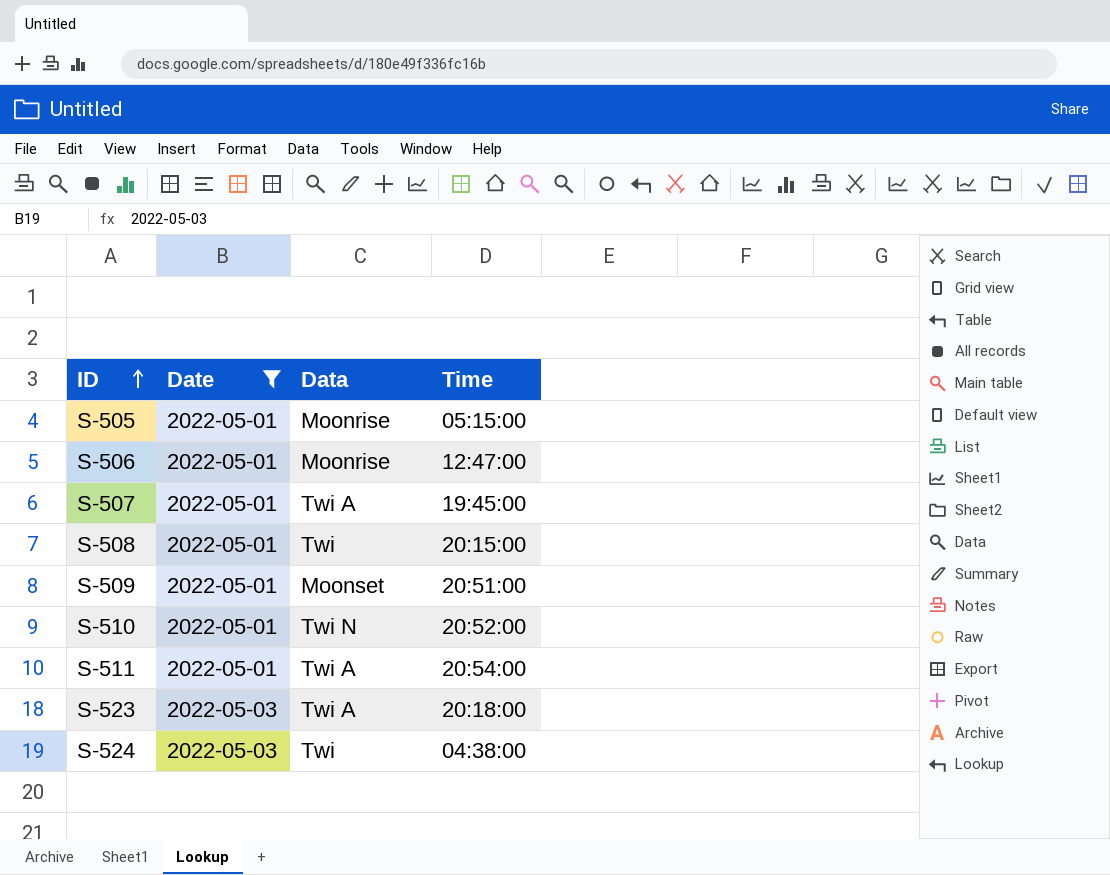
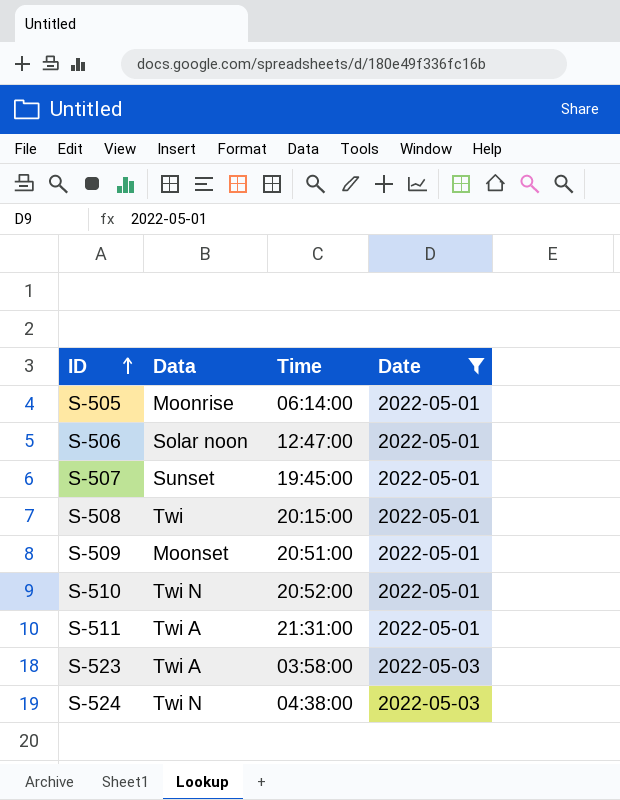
column Date | position: 2 -> 4
S-505 | Time: 05:15:00 -> 06:14:00
S-506 | Data: Moonrise -> Solar noon
S-507 | Data: Twi A -> Sunset
S-511 | Time: 20:54:00 -> 21:31:00
S-523 | Time: 20:18:00 -> 03:58:00
S-524 | Data: Twi -> Twi N

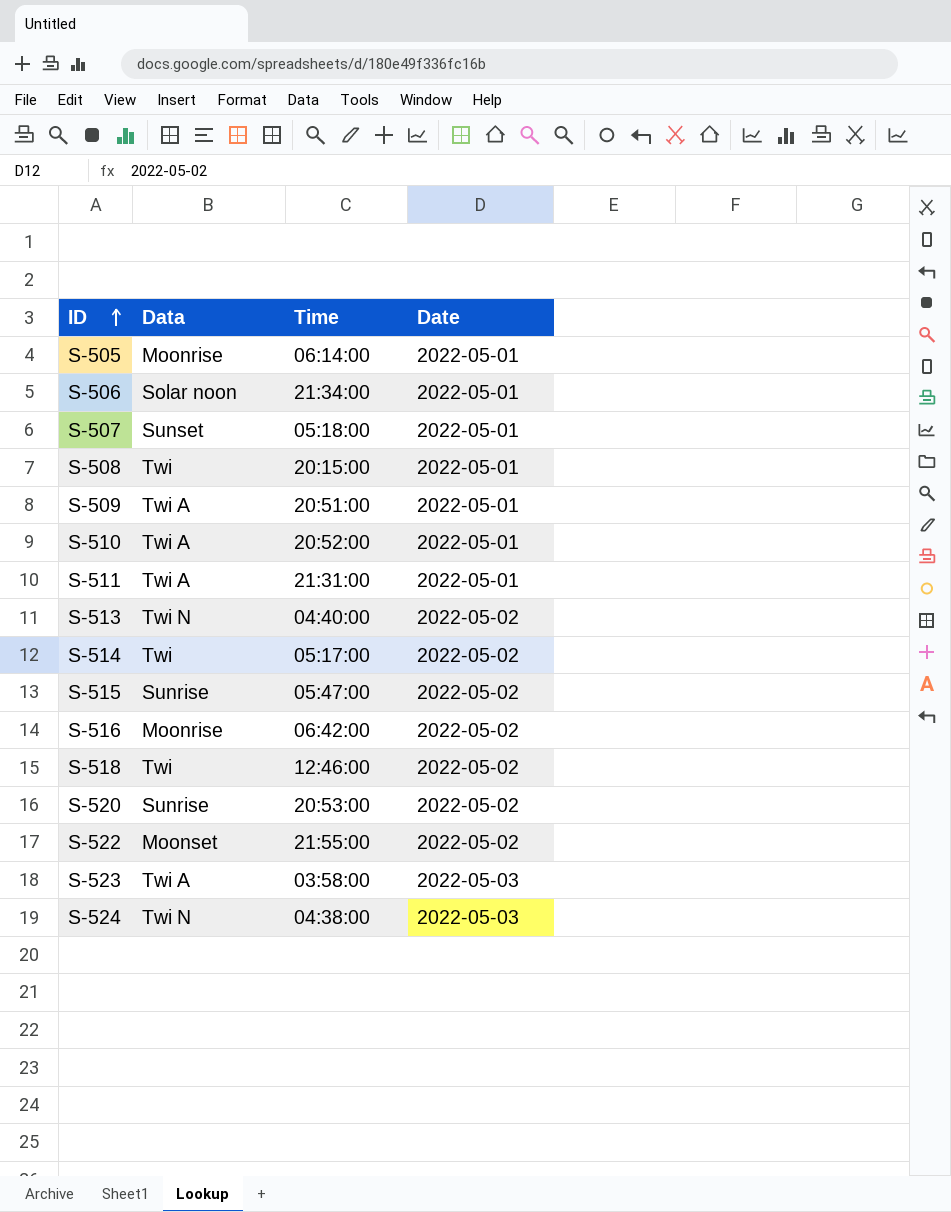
filter: Date != 2022-05-02 -> none
S-506 | Time: 12:47:00 -> 21:34:00
S-507 | Time: 19:45:00 -> 05:18:00
S-509 | Data: Moonset -> Twi A
S-510 | Data: Twi N -> Twi A

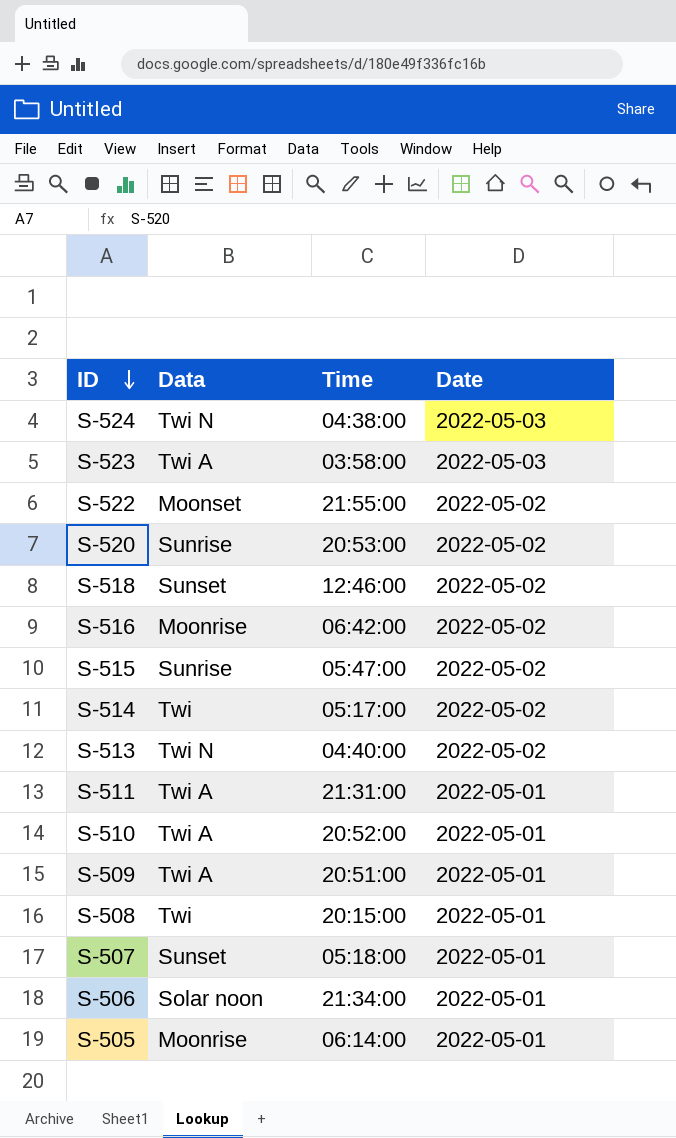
row order: ID ascending -> ID descending
S-518 | Data: Twi -> Sunset

